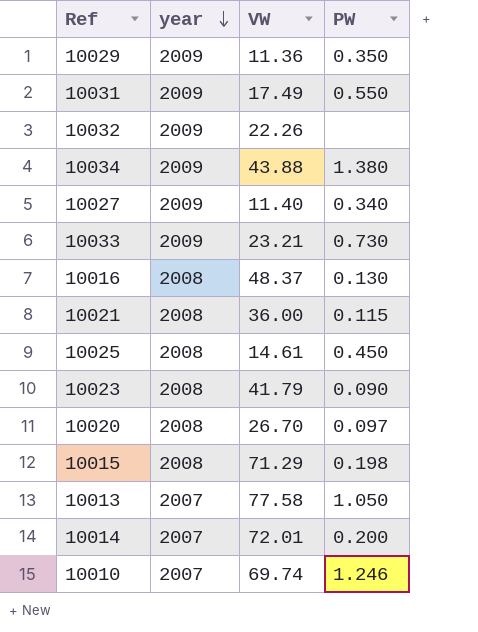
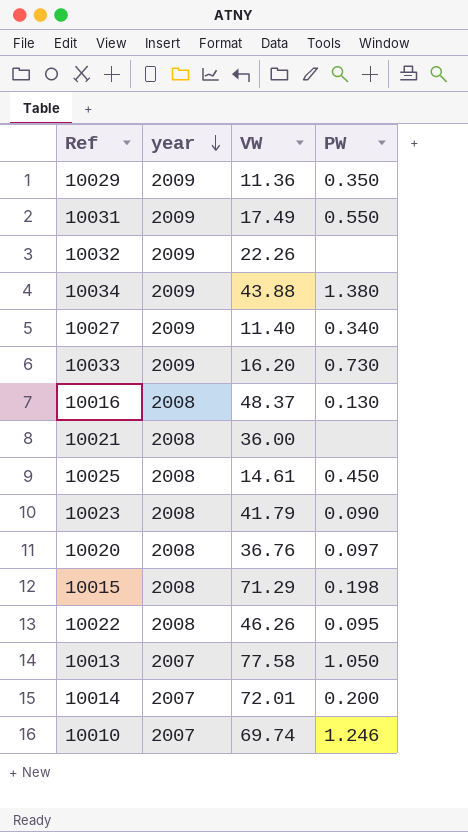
10033 | VW: 23.21 -> 16.20
10021 | PW: 0.115 -> none
10020 | VW: 26.70 -> 36.76
row 10022: none -> 2008 | 46.26 | 0.095

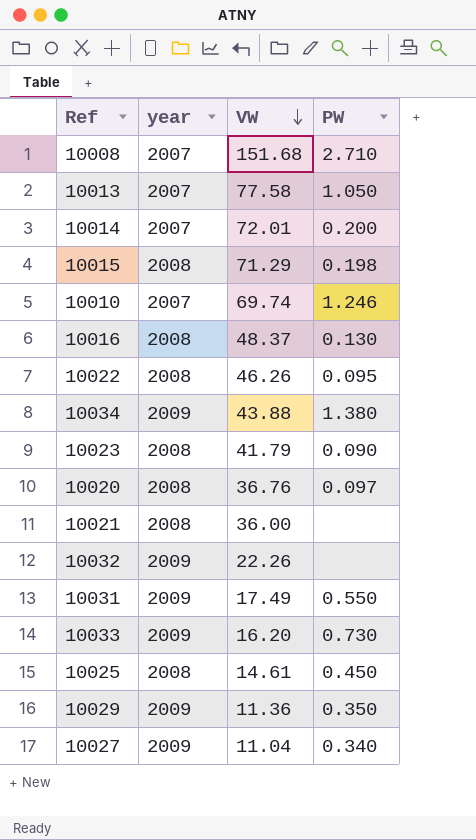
row order: year descending -> VW descending
row 10008: none -> 2007 | 151.68 | 2.710
10027 | VW: 11.40 -> 11.04

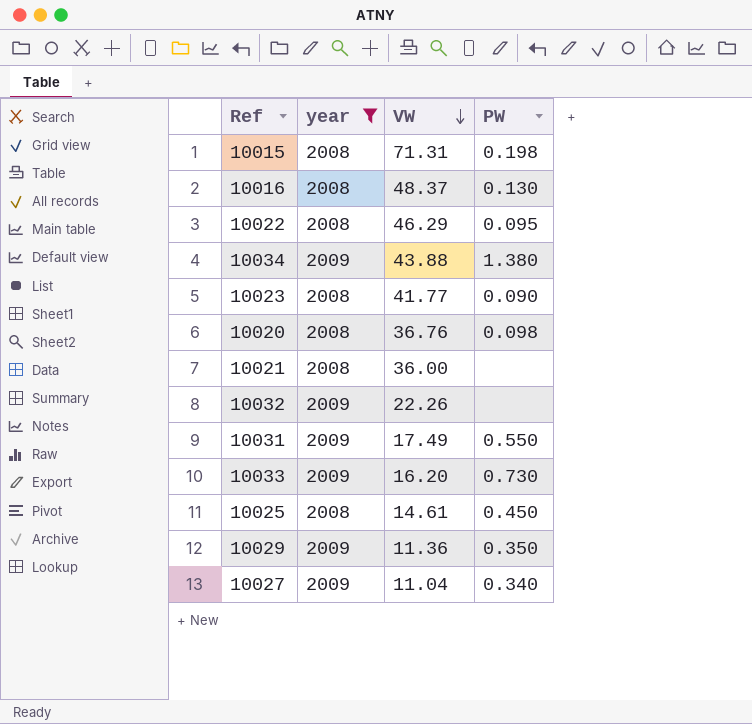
filter: none -> year != 2007
10015 | VW: 71.29 -> 71.31
10022 | VW: 46.26 -> 46.29
10023 | VW: 41.79 -> 41.77
10020 | PW: 0.097 -> 0.098

